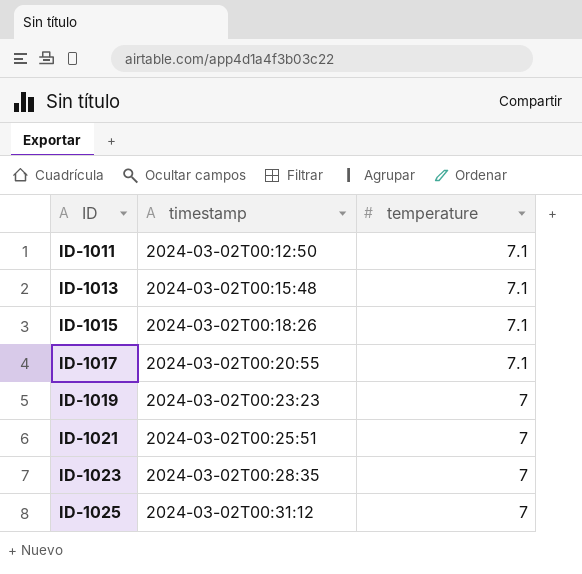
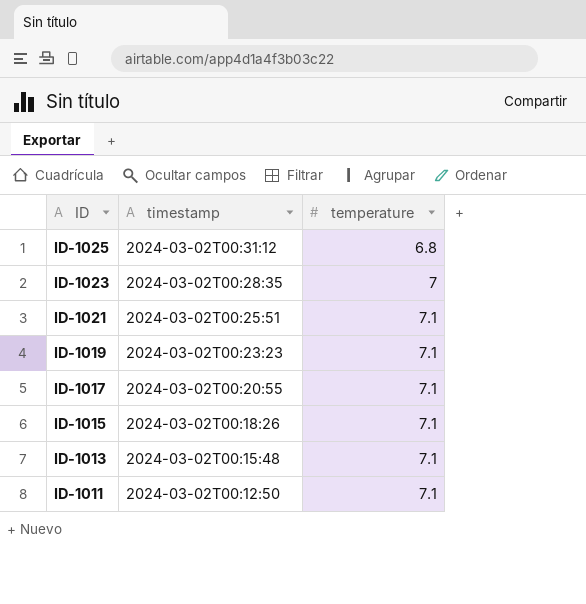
row order: ID ascending -> ID descending
ID-1025 | temperature: 7 -> 6.8
ID-1021 | temperature: 7 -> 7.1
ID-1019 | temperature: 7 -> 7.1

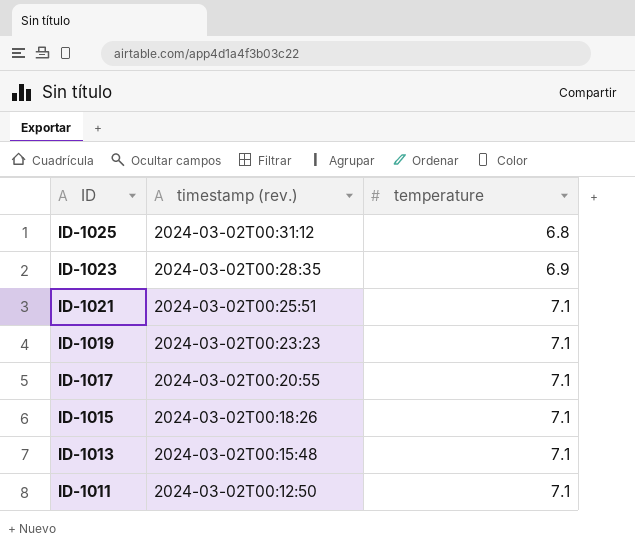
column name: timestamp -> timestamp (rev.)
ID-1023 | temperature: 7 -> 6.9

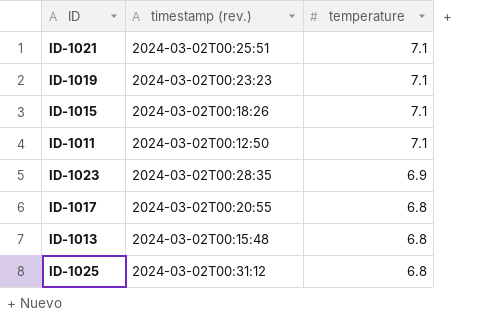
row order: ID descending -> temperature descending
ID-1017 | temperature: 7.1 -> 6.8
ID-1013 | temperature: 7.1 -> 6.8

